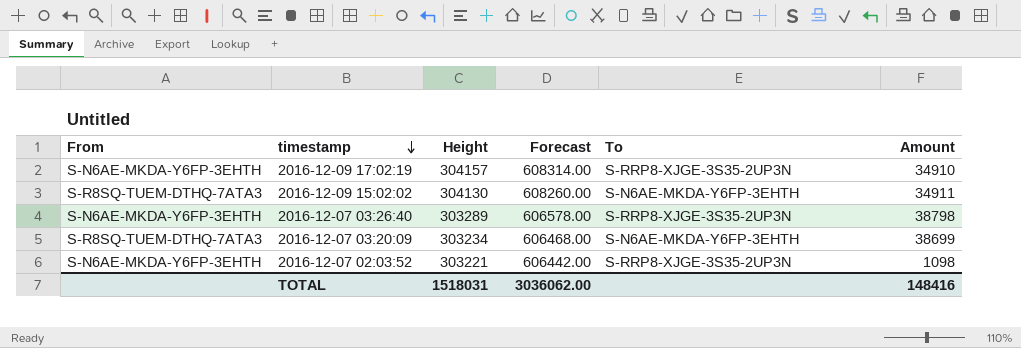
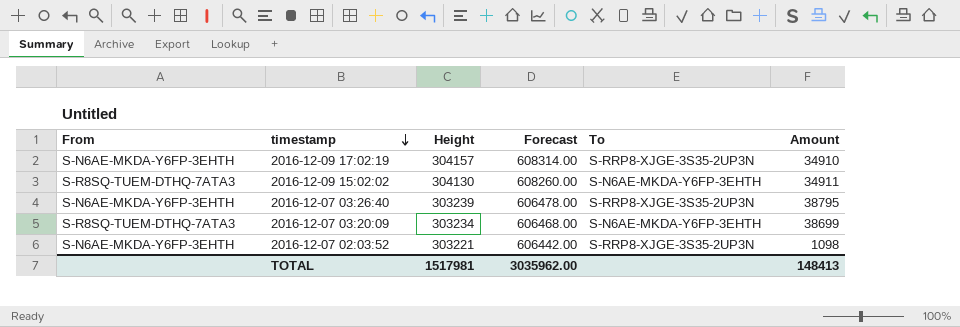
2016-12-07 03:26:40 | Height: 303289 -> 303239
2016-12-07 03:26:40 | Forecast: 606578.00 -> 606478.00
2016-12-07 03:26:40 | Amount: 38798 -> 38795
TOTAL | Height: 1518031 -> 1517981
TOTAL | Forecast: 3036062.00 -> 3035962.00
TOTAL | Amount: 148416 -> 148413

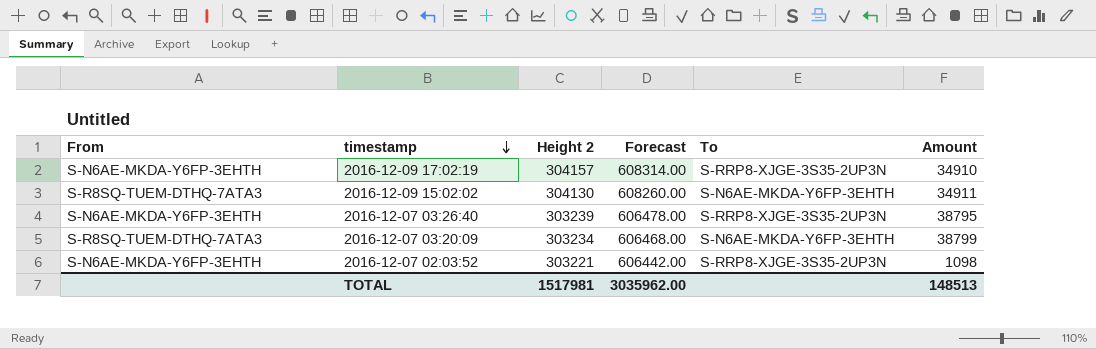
column name: Height -> Height 2
2016-12-07 03:20:09 | Amount: 38699 -> 38799
TOTAL | Amount: 148413 -> 148513

